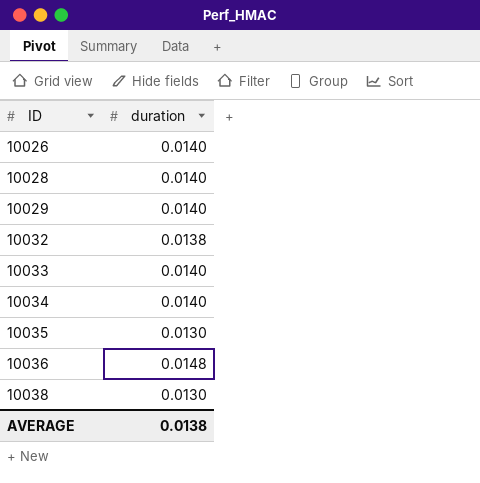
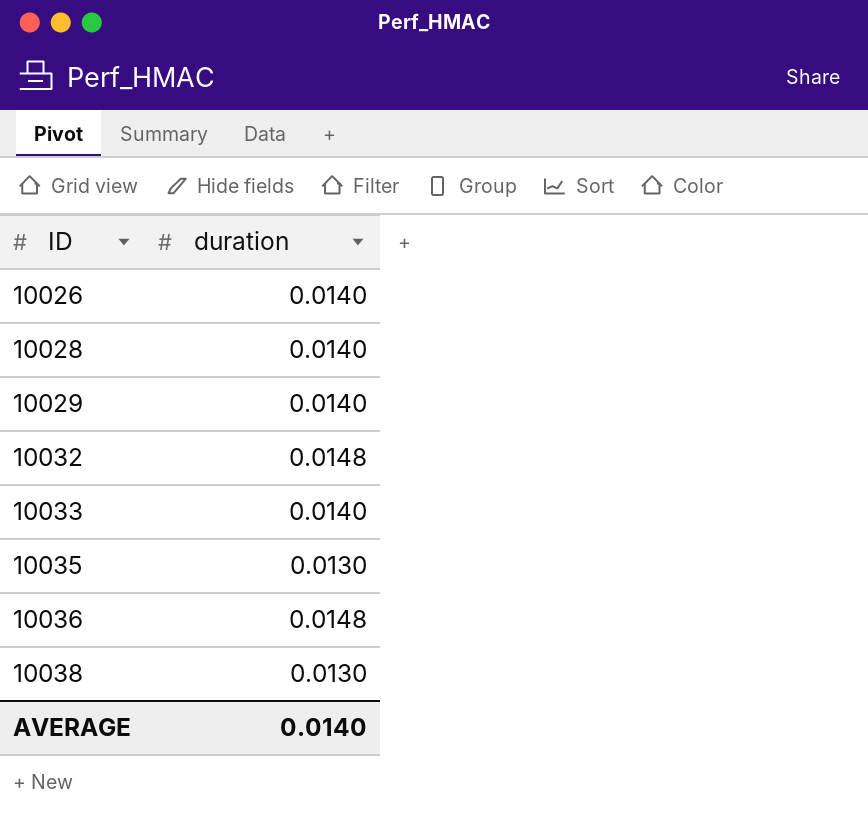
row 10034: 0.0140 -> none
10032 | duration: 0.0138 -> 0.0148
AVERAGE | duration: 0.0138 -> 0.0140

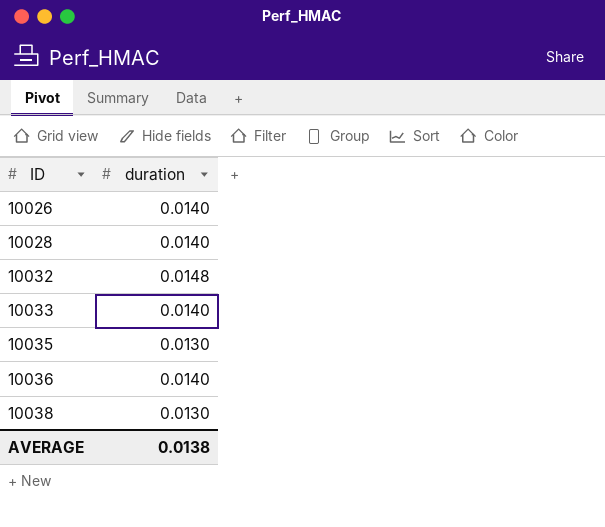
row 10029: 0.0140 -> none
10036 | duration: 0.0148 -> 0.0140
AVERAGE | duration: 0.0140 -> 0.0138

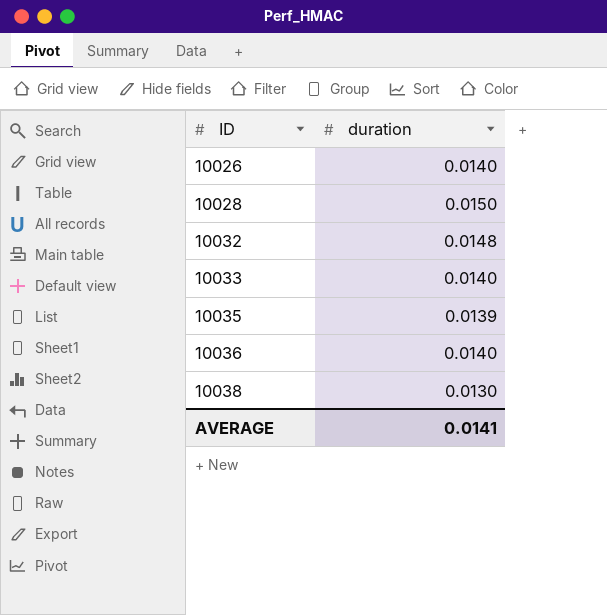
10028 | duration: 0.0140 -> 0.0150
10035 | duration: 0.0130 -> 0.0139
AVERAGE | duration: 0.0138 -> 0.0141

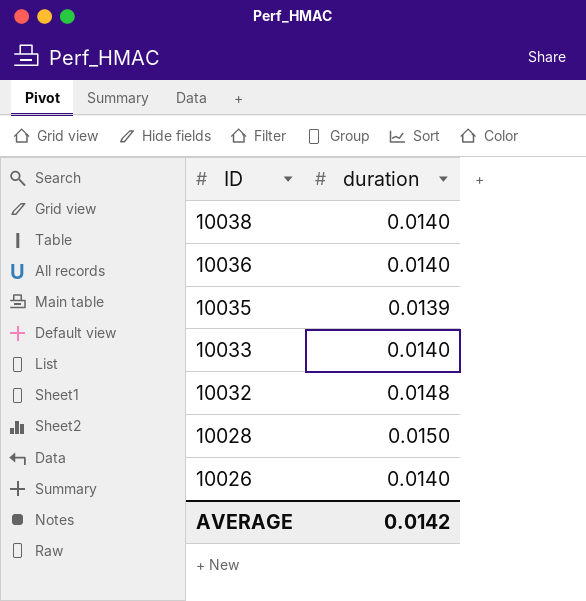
row order: ID ascending -> ID descending
10038 | duration: 0.0130 -> 0.0140
AVERAGE | duration: 0.0141 -> 0.0142

